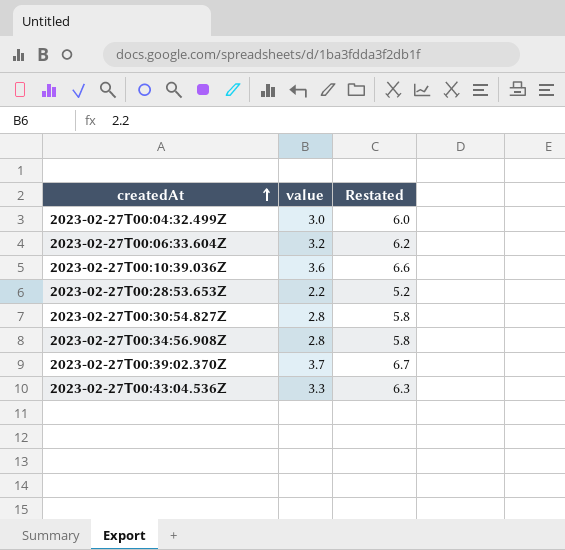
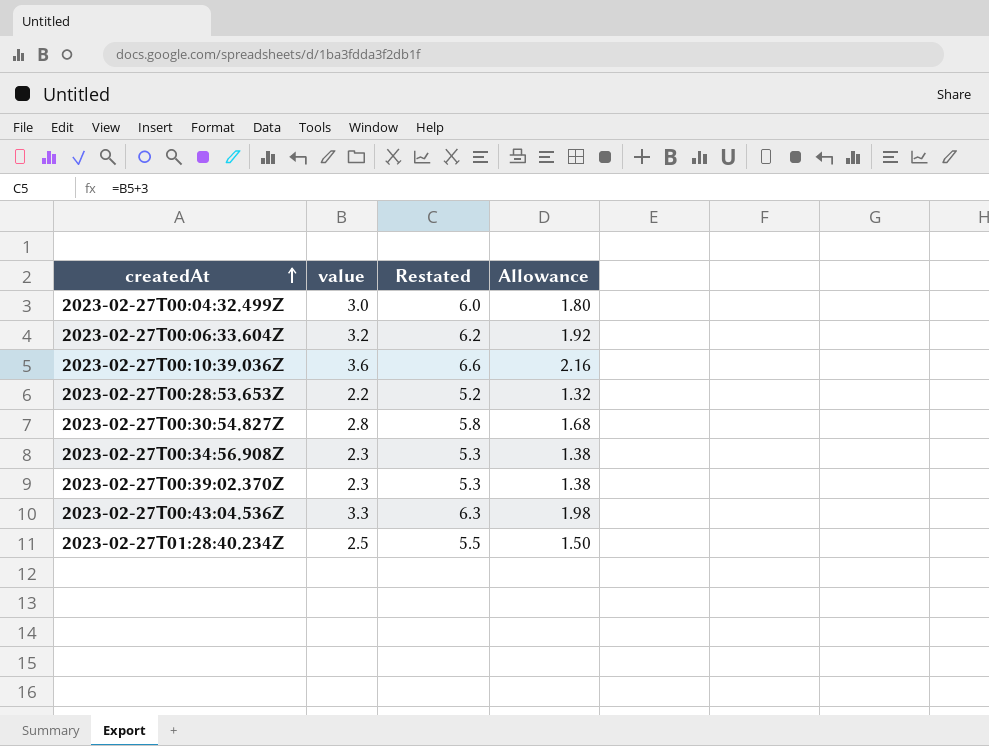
column Allowance | formula: none -> [value] * 0.6
2023-02-27T00:34:56.908Z | value: 2.8 -> 2.3
2023-02-27T00:34:56.908Z | Restated: 5.8 -> 5.3
2023-02-27T00:39:02.370Z | value: 3.7 -> 2.3
2023-02-27T00:39:02.370Z | Restated: 6.7 -> 5.3
row 2023-02-27T01:28:40.234Z: none -> 2.5 | 5.5 | 1.50

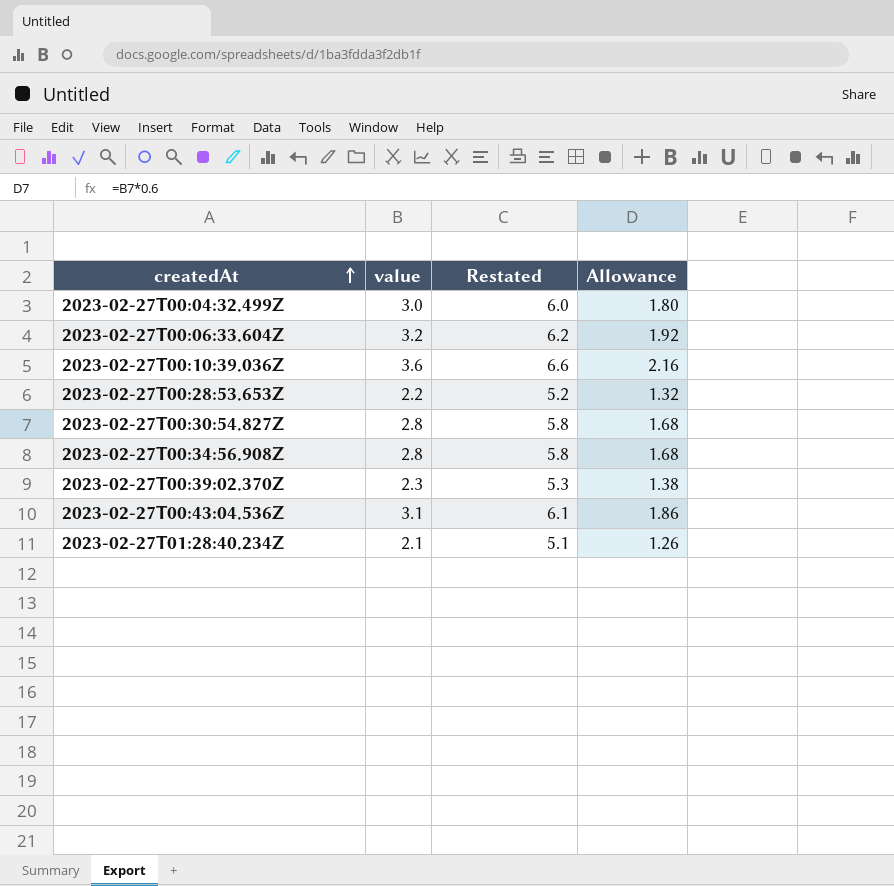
2023-02-27T00:34:56.908Z | value: 2.3 -> 2.8
2023-02-27T00:34:56.908Z | Restated: 5.3 -> 5.8
2023-02-27T00:34:56.908Z | Allowance: 1.38 -> 1.68
2023-02-27T00:43:04.536Z | value: 3.3 -> 3.1
2023-02-27T00:43:04.536Z | Restated: 6.3 -> 6.1
2023-02-27T00:43:04.536Z | Allowance: 1.98 -> 1.86
2023-02-27T01:28:40.234Z | value: 2.5 -> 2.1
2023-02-27T01:28:40.234Z | Restated: 5.5 -> 5.1
2023-02-27T01:28:40.234Z | Allowance: 1.50 -> 1.26

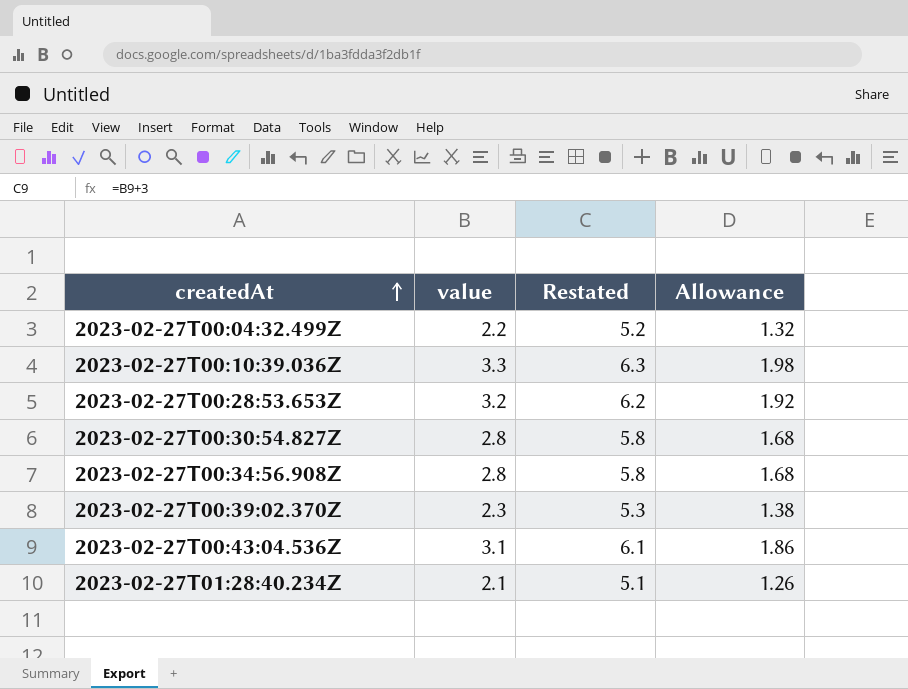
row 2023-02-27T00:06:33.604Z: 3.2 | 6.2 | 1.92 -> none
2023-02-27T00:04:32.499Z | value: 3.0 -> 2.2
2023-02-27T00:04:32.499Z | Restated: 6.0 -> 5.2
2023-02-27T00:04:32.499Z | Allowance: 1.80 -> 1.32
2023-02-27T00:10:39.036Z | value: 3.6 -> 3.3
2023-02-27T00:10:39.036Z | Restated: 6.6 -> 6.3
2023-02-27T00:10:39.036Z | Allowance: 2.16 -> 1.98
2023-02-27T00:28:53.653Z | value: 2.2 -> 3.2
2023-02-27T00:28:53.653Z | Restated: 5.2 -> 6.2
2023-02-27T00:28:53.653Z | Allowance: 1.32 -> 1.92

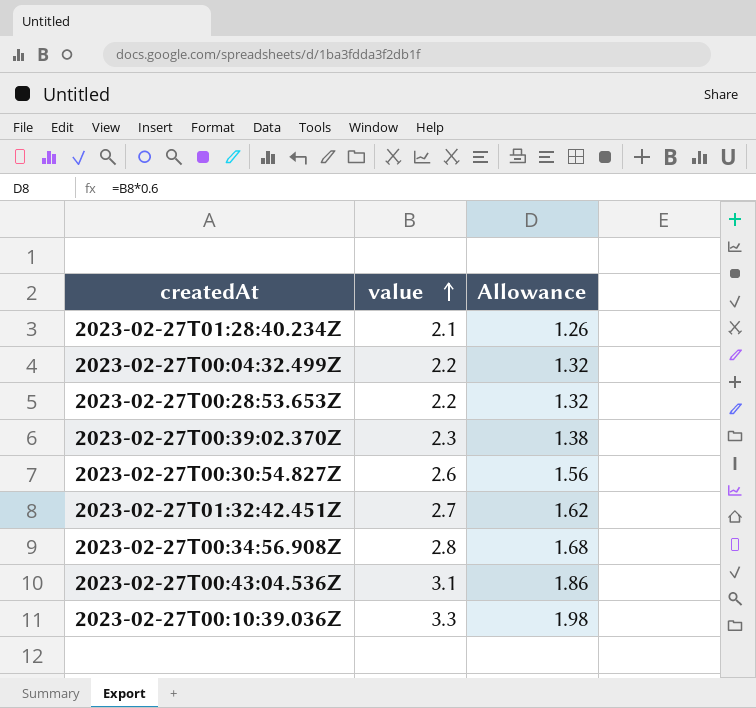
row order: createdAt ascending -> value ascending
column Restated | formula: [value] + 3 -> none
2023-02-27T00:28:53.653Z | value: 3.2 -> 2.2
2023-02-27T00:28:53.653Z | Allowance: 1.92 -> 1.32
2023-02-27T00:30:54.827Z | value: 2.8 -> 2.6
2023-02-27T00:30:54.827Z | Allowance: 1.68 -> 1.56
row 2023-02-27T01:32:42.451Z: none -> 2.7 | 1.62

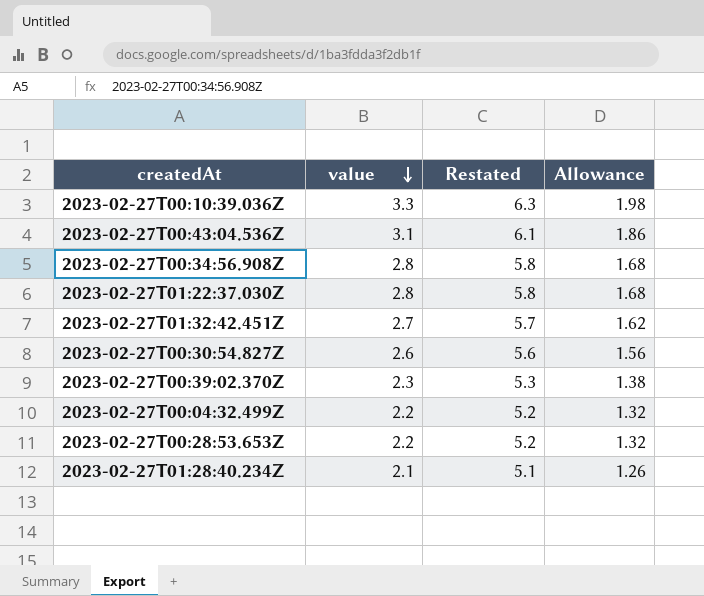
row order: value ascending -> value descending
column Restated | formula: none -> [value] + 3
row 2023-02-27T01:22:37.030Z: none -> 2.8 | 5.8 | 1.68

